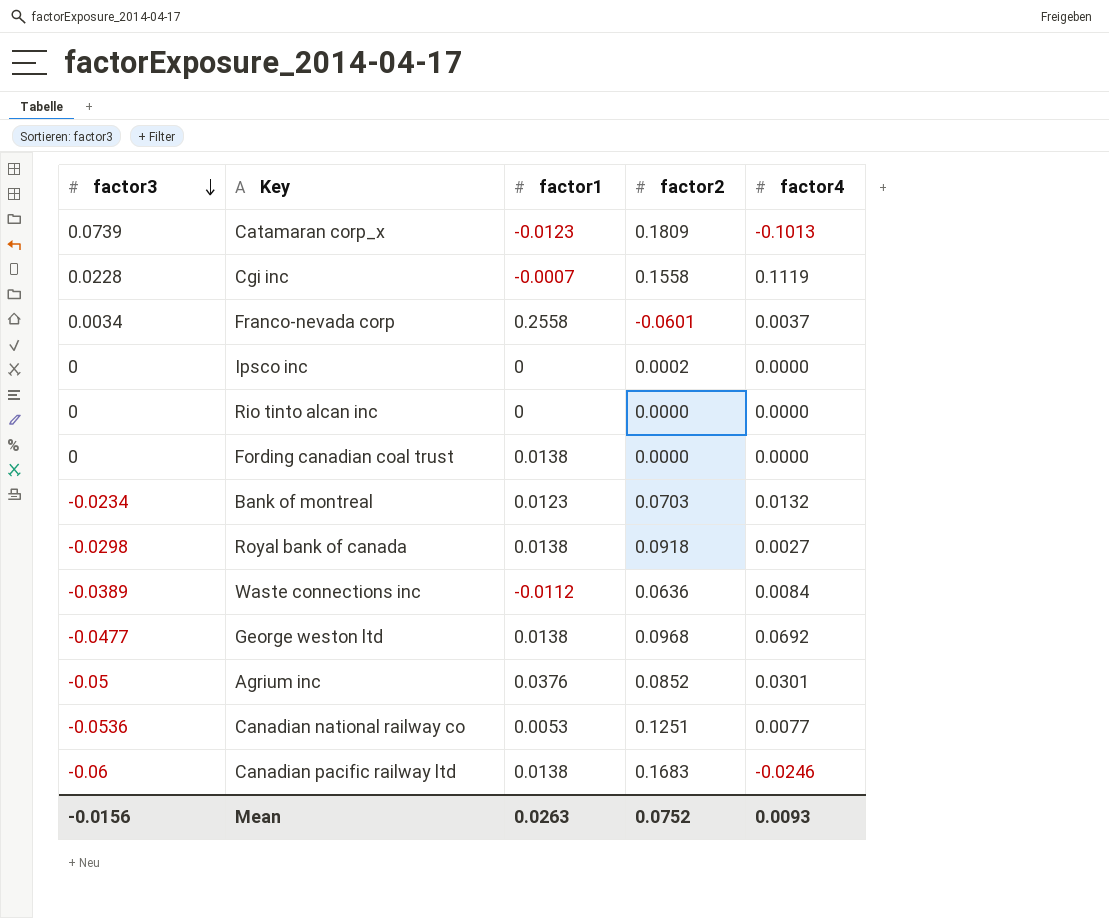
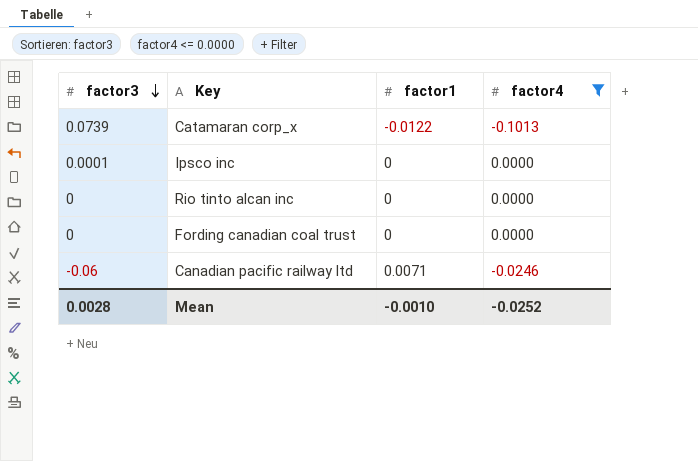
filter: none -> factor4 <= 0.0000
column factor2 | position: 4 -> none
Catamaran corp_x | factor1: -0.0123 -> -0.0122
Ipsco inc | factor3: 0 -> 0.0001
Fording canadian coal trust | factor1: 0.0138 -> 0
Canadian pacific railway ltd | factor1: 0.0138 -> 0.0071
Mean | factor3: -0.0156 -> 0.0028
Mean | factor1: 0.0263 -> -0.0010
Mean | factor4: 0.0093 -> -0.0252

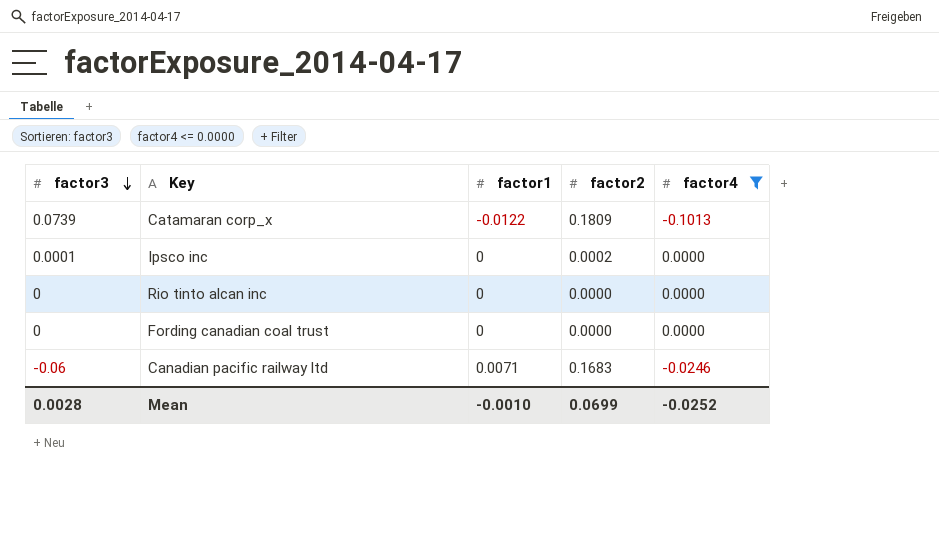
column factor2 | position: none -> 4

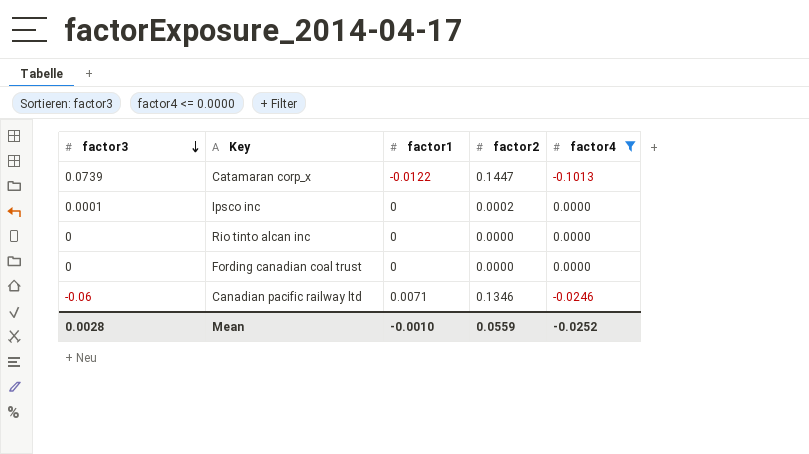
Catamaran corp_x | factor2: 0.1809 -> 0.1447
Canadian pacific railway ltd | factor2: 0.1683 -> 0.1346
Mean | factor2: 0.0699 -> 0.0559

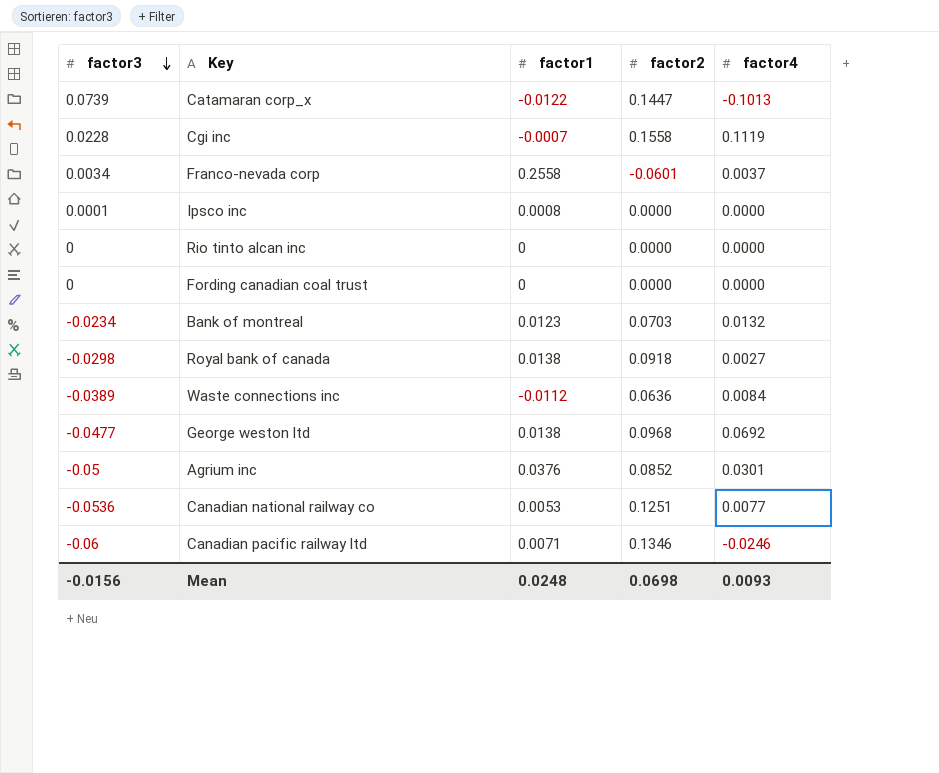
filter: factor4 <= 0.0000 -> none
Ipsco inc | factor1: 0 -> 0.0008
Ipsco inc | factor2: 0.0002 -> 0.0000
Mean | factor3: 0.0028 -> -0.0156
Mean | factor1: -0.0010 -> 0.0248
Mean | factor2: 0.0559 -> 0.0698
Mean | factor4: -0.0252 -> 0.0093

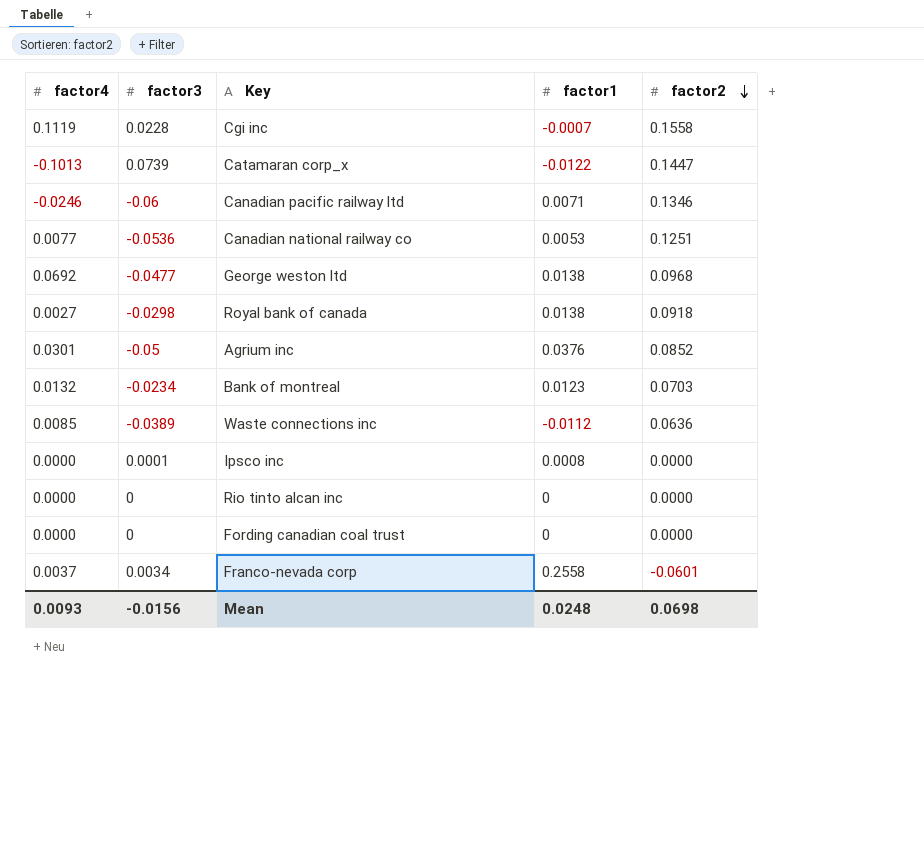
row order: factor3 descending -> factor2 descending
column factor4 | position: 5 -> 1
Waste connections inc | factor4: 0.0084 -> 0.0085

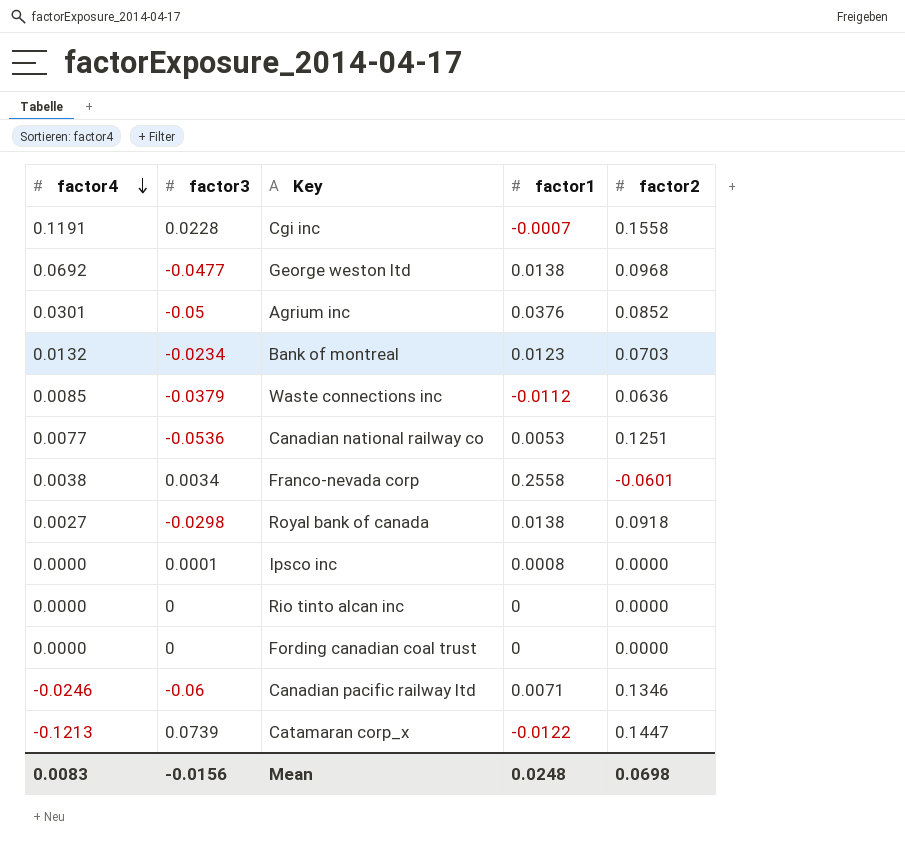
row order: factor2 descending -> factor4 descending
Cgi inc | factor4: 0.1119 -> 0.1191
Waste connections inc | factor3: -0.0389 -> -0.0379
Franco-nevada corp | factor4: 0.0037 -> 0.0038
Catamaran corp_x | factor4: -0.1013 -> -0.1213
Mean | factor4: 0.0093 -> 0.0083

